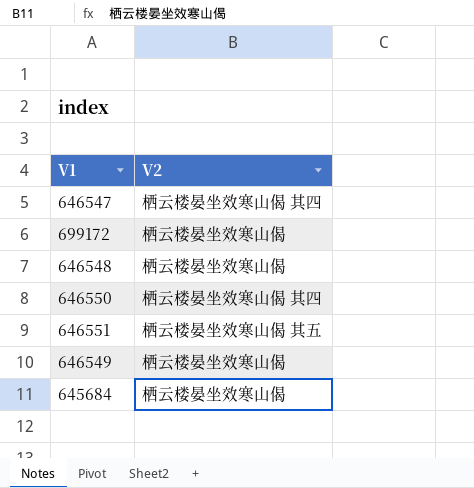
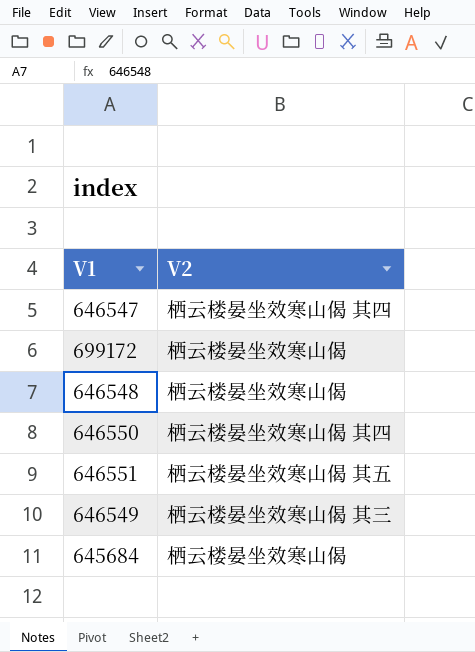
646549 | V2: 栖云楼晏坐效寒山偈 -> 栖云楼晏坐效寒山偈 其三

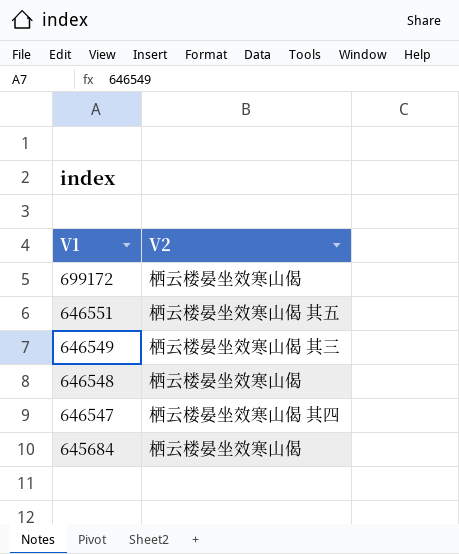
row order: none -> V1 descending
row 646550: 栖云楼晏坐效寒山偈 其四 -> none

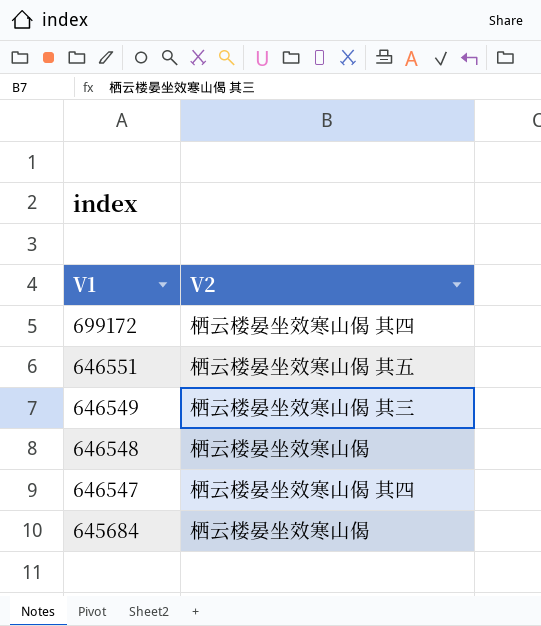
699172 | V2: 栖云楼晏坐效寒山偈 -> 栖云楼晏坐效寒山偈 其四

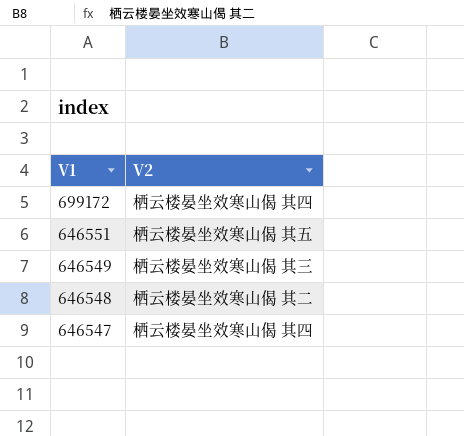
row 645684: 栖云楼晏坐效寒山偈 -> none
646548 | V2: 栖云楼晏坐效寒山偈 -> 栖云楼晏坐效寒山偈 其二

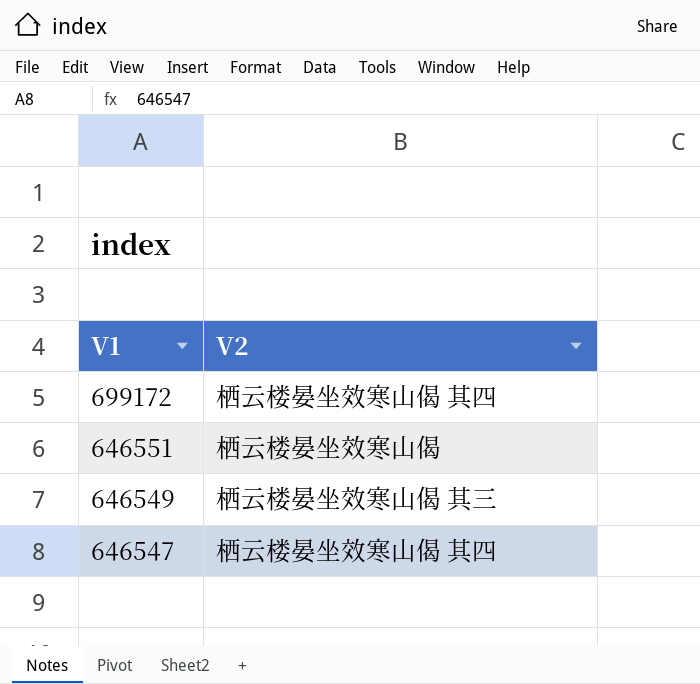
row 646548: 栖云楼晏坐效寒山偈 其二 -> none
646551 | V2: 栖云楼晏坐效寒山偈 其五 -> 栖云楼晏坐效寒山偈

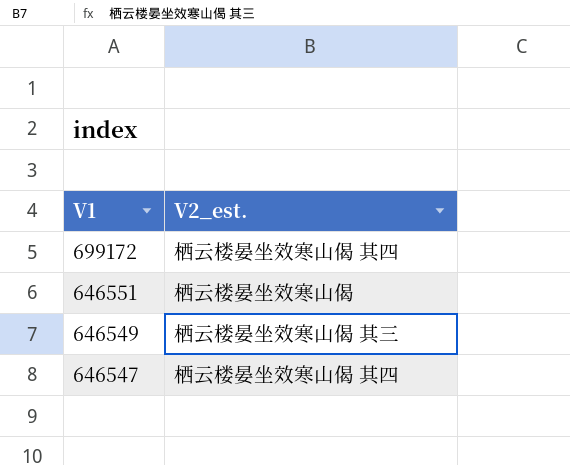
column name: V2 -> V2_est.

